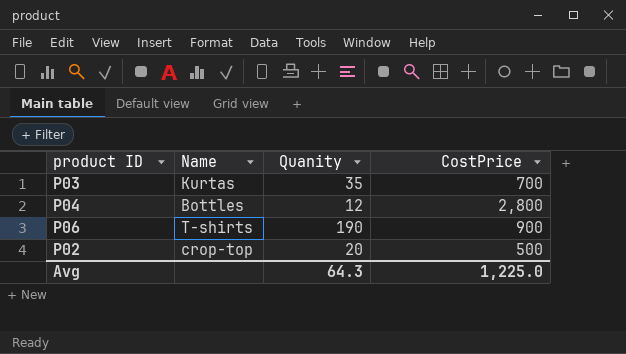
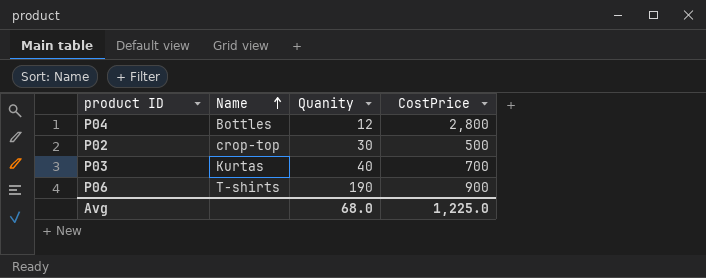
row order: none -> Name ascending
P02 | Quanity: 20 -> 30
P03 | Quanity: 35 -> 40
Avg | Quanity: 64.3 -> 68.0

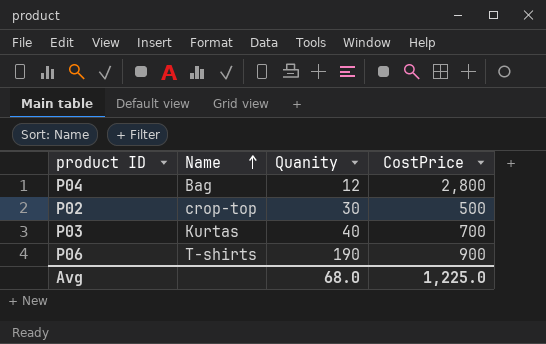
P04 | Name: Bottles -> Bag

